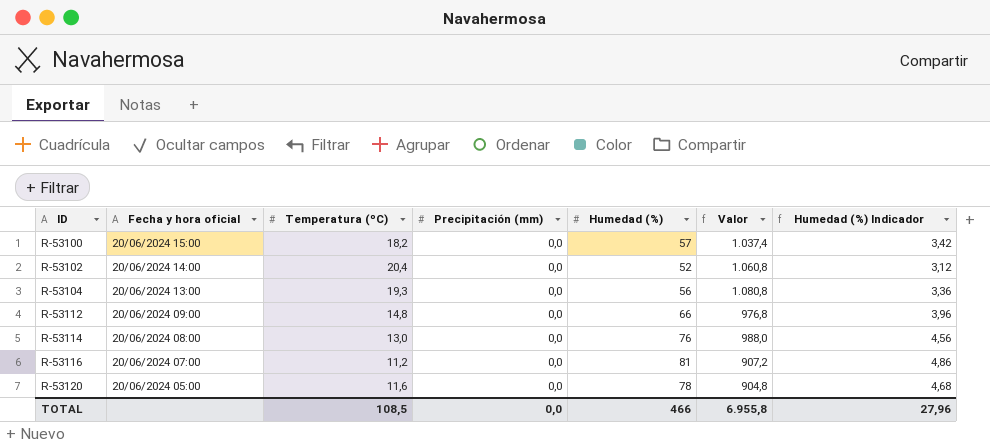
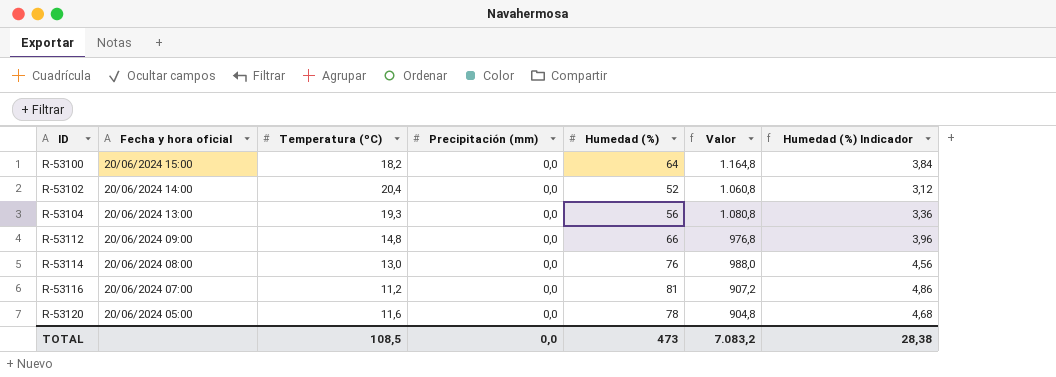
R-53100 | Humedad (%): 57 -> 64
R-53100 | Valor: 1.037,4 -> 1.164,8
R-53100 | Humedad (%) Indicador: 3,42 -> 3,84
TOTAL | Humedad (%): 466 -> 473
TOTAL | Valor: 6.955,8 -> 7.083,2
TOTAL | Humedad (%) Indicador: 27,96 -> 28,38

